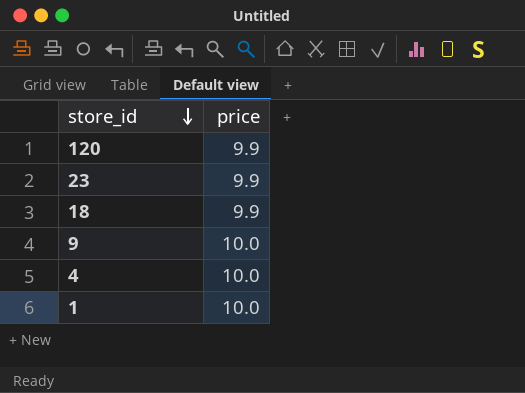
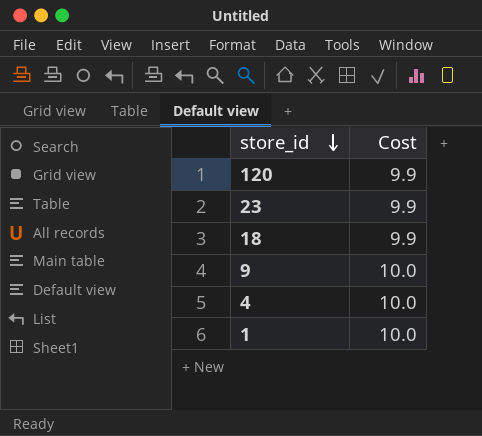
column name: price -> Cost

